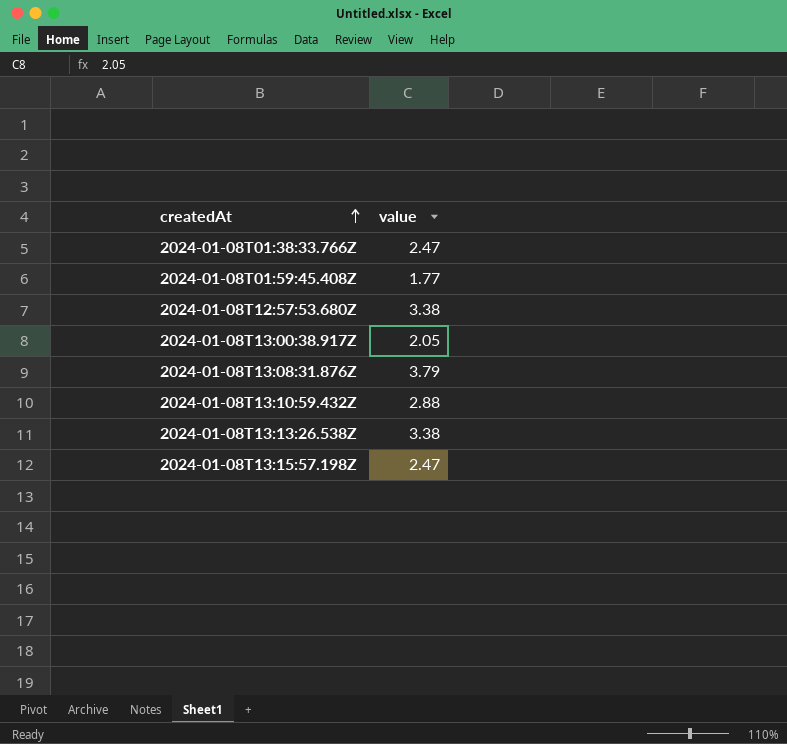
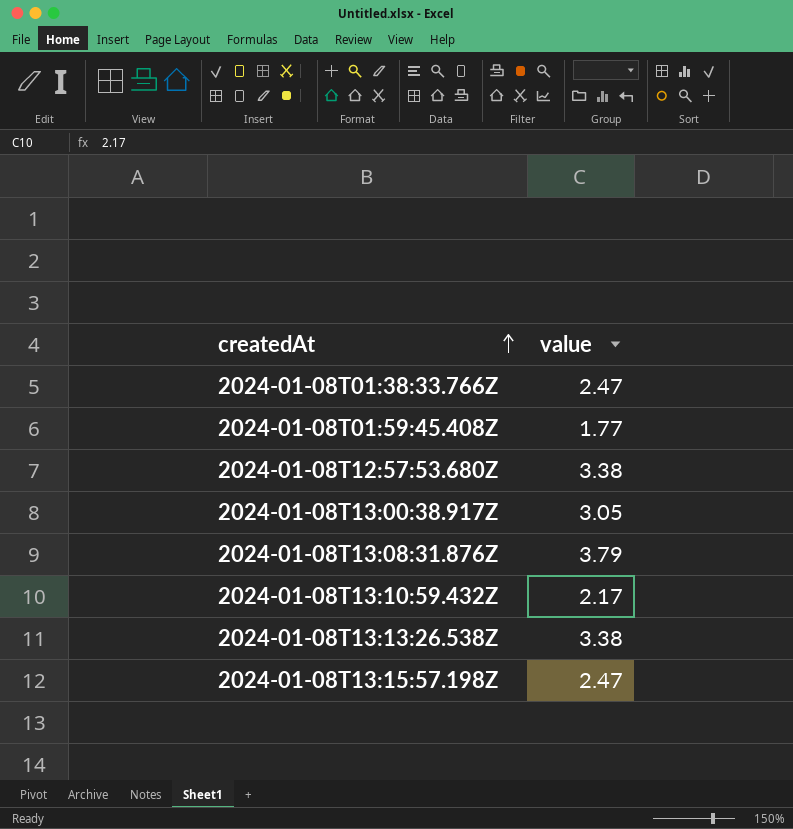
2024-01-08T13:00:38.917Z | value: 2.05 -> 3.05
2024-01-08T13:10:59.432Z | value: 2.88 -> 2.17

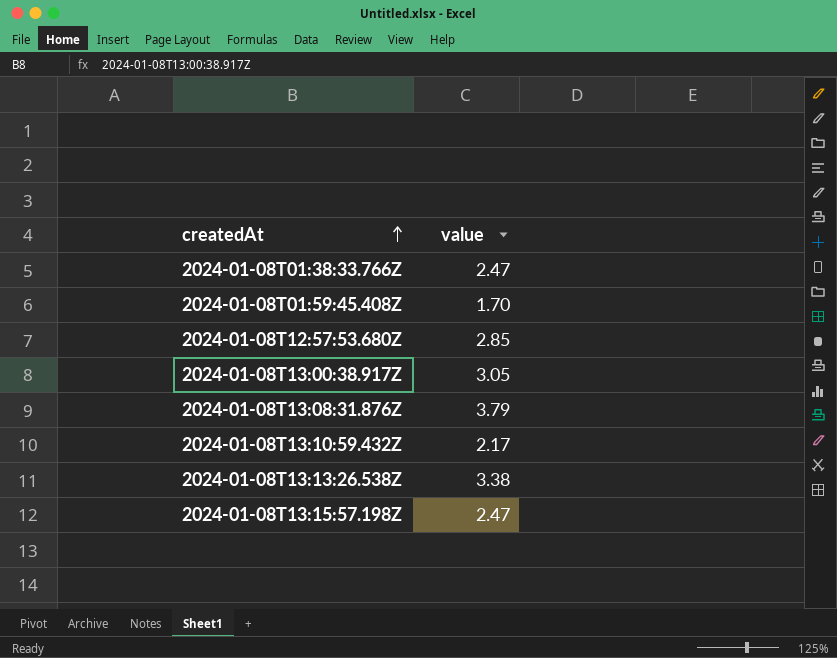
2024-01-08T01:59:45.408Z | value: 1.77 -> 1.70
2024-01-08T12:57:53.680Z | value: 3.38 -> 2.85

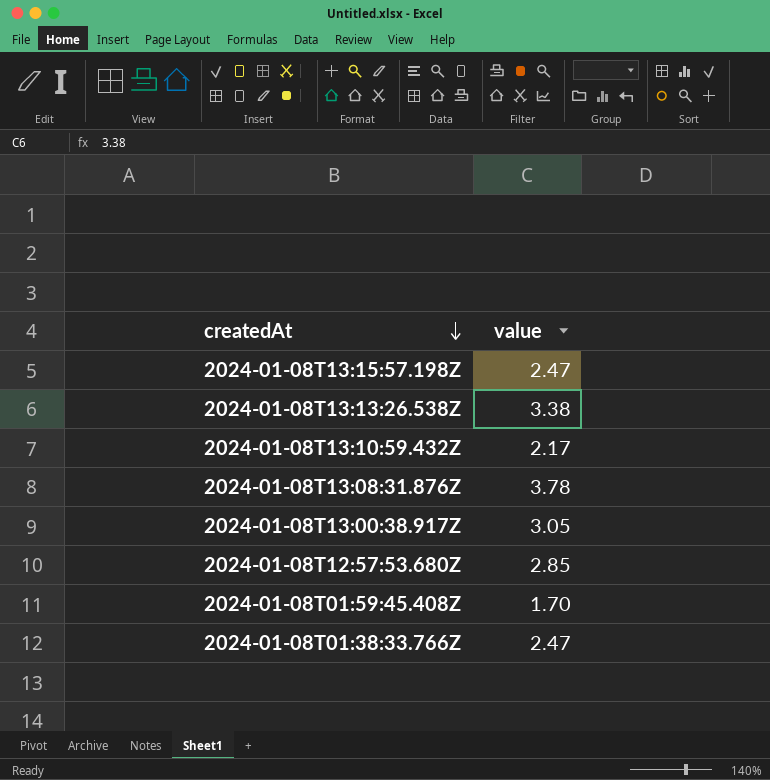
row order: createdAt ascending -> createdAt descending
2024-01-08T13:08:31.876Z | value: 3.79 -> 3.78

